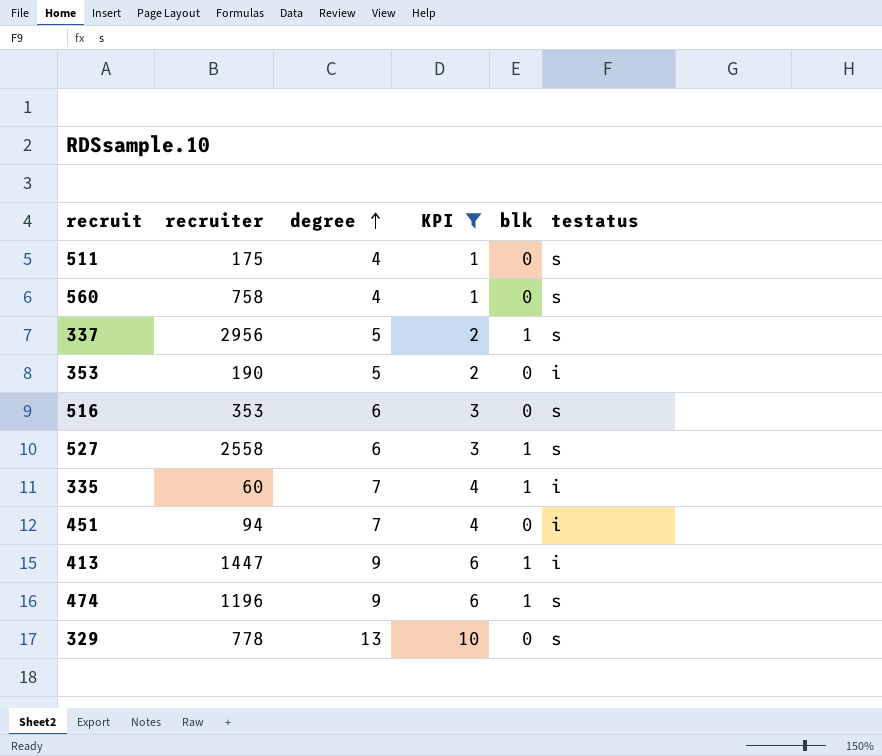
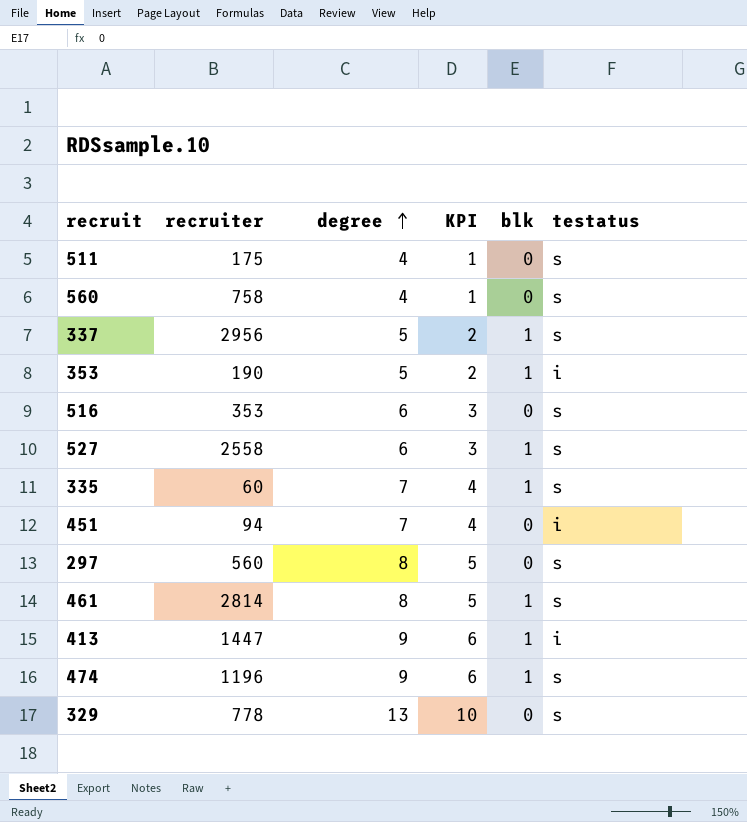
filter: KPI != 5 -> none
353 | blk: 0 -> 1
335 | testatus: i -> s

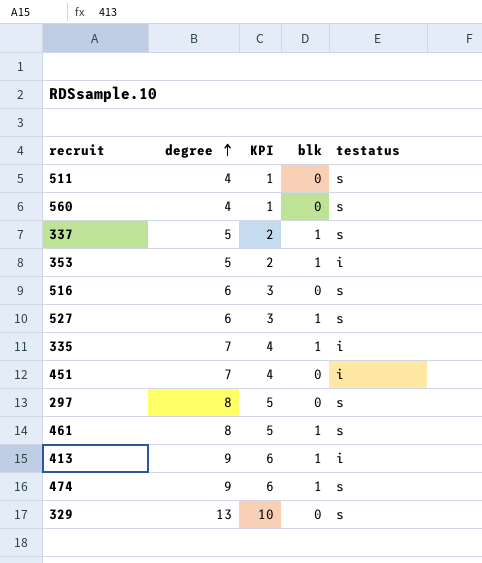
column recruiter | position: 2 -> none
335 | testatus: s -> i

